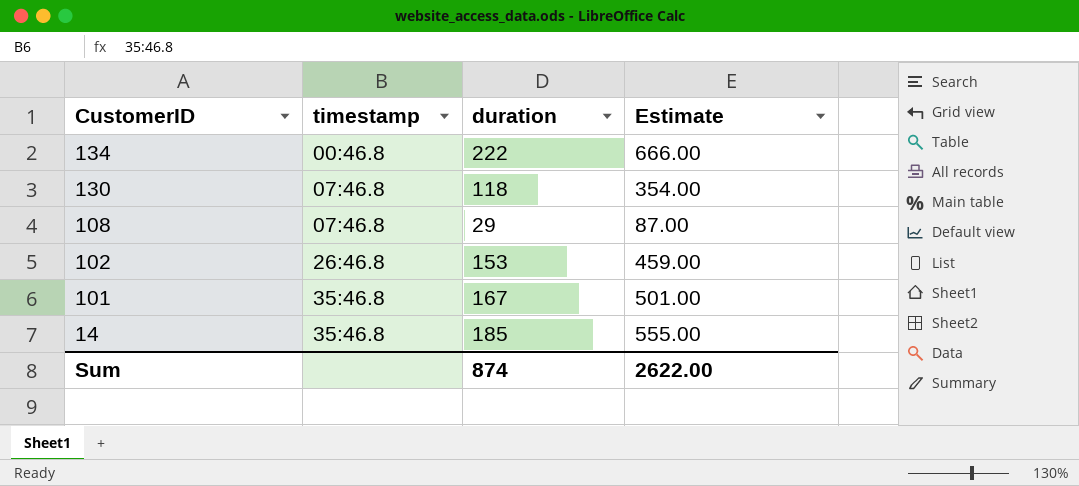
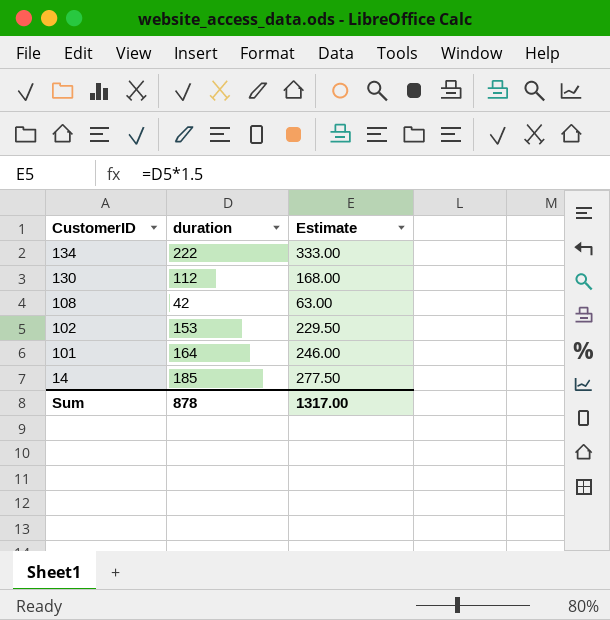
column timestamp | position: 2 -> none
column Estimate | formula: [duration] * 3 -> [duration] * 1.5
130 | duration: 118 -> 112
108 | duration: 29 -> 42
101 | duration: 167 -> 164
Sum | duration: 874 -> 878
Sum | Estimate: 2622.00 -> 1317.00

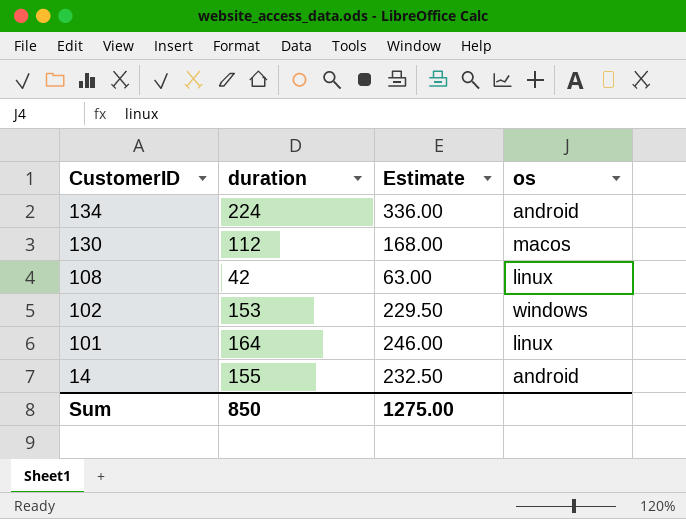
column os | position: none -> 4
134 | duration: 222 -> 224
134 | Estimate: 333.00 -> 336.00
14 | duration: 185 -> 155
14 | Estimate: 277.50 -> 232.50
Sum | duration: 878 -> 850
Sum | Estimate: 1317.00 -> 1275.00

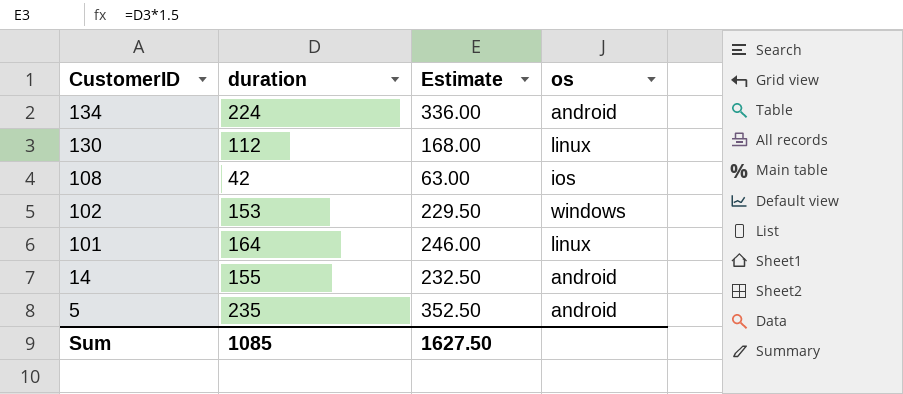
130 | os: macos -> linux
108 | os: linux -> ios
row 5: none -> 235 | 352.50 | android
Sum | duration: 850 -> 1085
Sum | Estimate: 1275.00 -> 1627.50

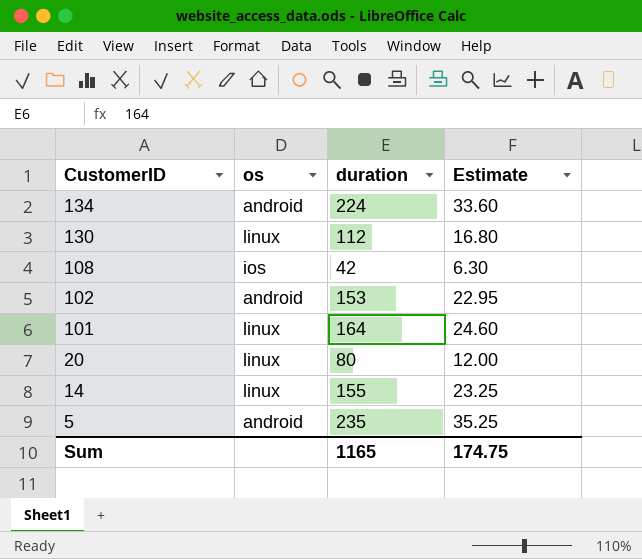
column os | position: 4 -> 2
column Estimate | formula: [duration] * 1.5 -> [duration] * 0.15
102 | os: windows -> android
row 20: none -> linux | 80 | 12.00
14 | os: android -> linux
Sum | duration: 1085 -> 1165
Sum | Estimate: 1627.50 -> 174.75

